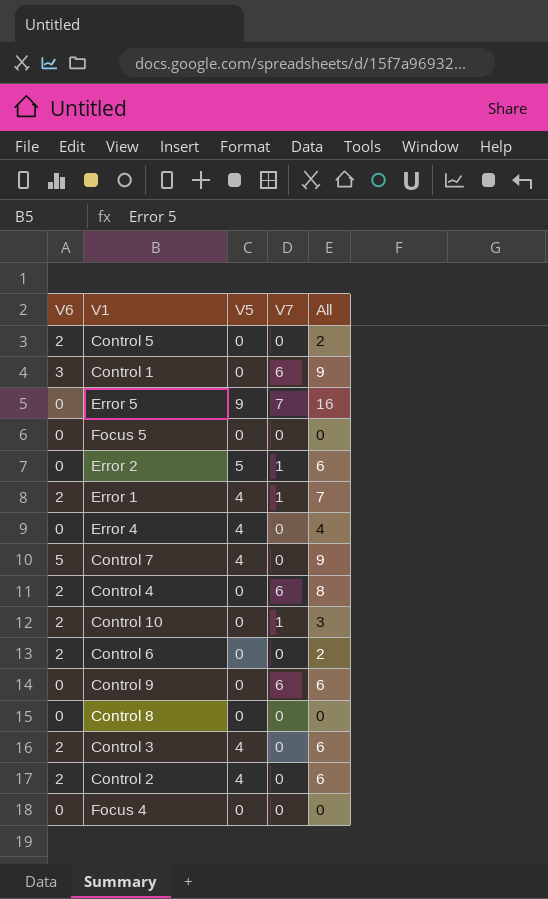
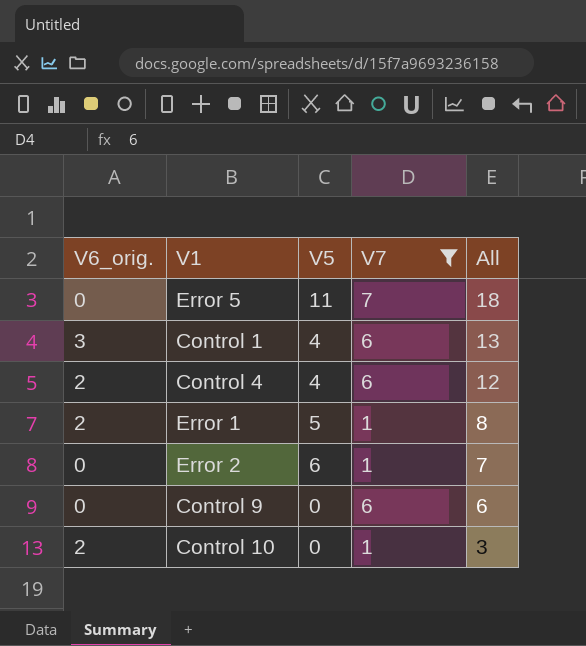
filter: none -> V7 != 0
row order: none -> All descending
column name: V6 -> V6_orig.
Error 5 | V5: 9 -> 11
Error 5 | All: 16 -> 18
Control 1 | V5: 0 -> 4
Control 1 | All: 9 -> 13
Control 4 | V5: 0 -> 4
Control 4 | All: 8 -> 12
Error 1 | V5: 4 -> 5
Error 1 | All: 7 -> 8
Error 2 | V5: 5 -> 6
Error 2 | All: 6 -> 7

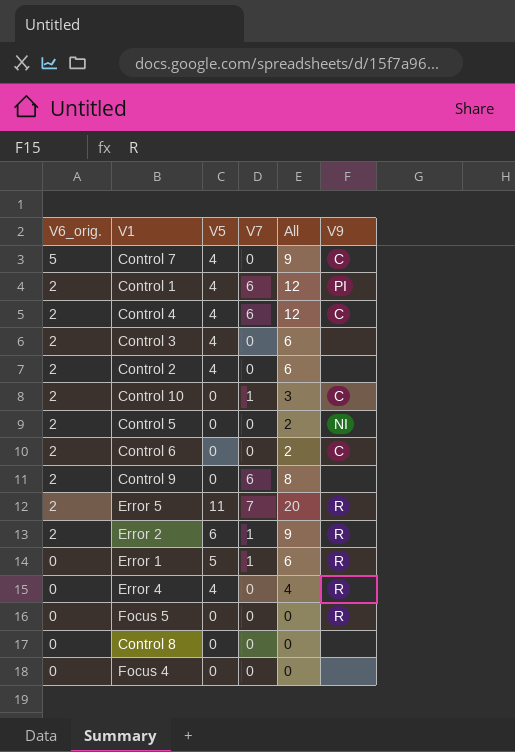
filter: V7 != 0 -> none
row order: All descending -> V6_orig. descending
column V9 | position: none -> 6
Control 1 | V6_orig.: 3 -> 2
Control 1 | All: 13 -> 12
Control 9 | V6_orig.: 0 -> 2
Control 9 | All: 6 -> 8
Error 5 | V6_orig.: 0 -> 2
Error 5 | All: 18 -> 20
Error 2 | V6_orig.: 0 -> 2
Error 2 | All: 7 -> 9
Error 1 | V6_orig.: 2 -> 0
Error 1 | All: 8 -> 6

